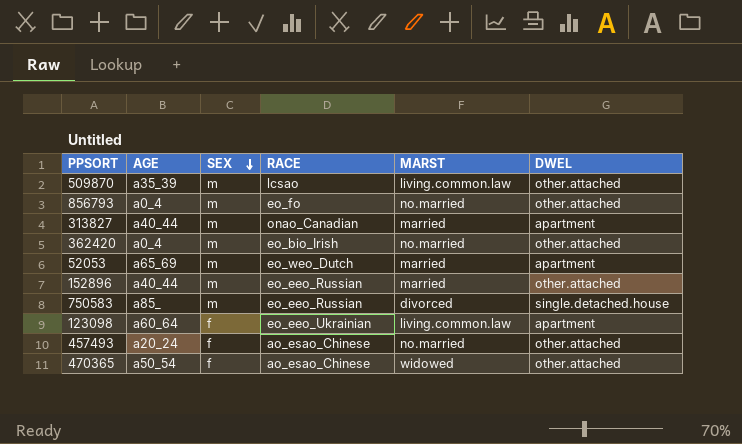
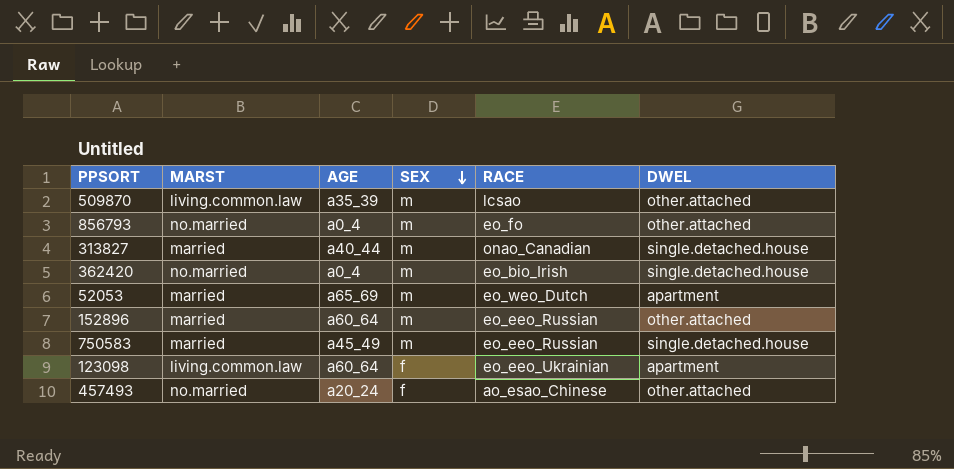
column MARST | position: 5 -> 2
row 470365: a50_54 | f | ao_esao_Chinese | widowed | other.attached -> none
313827 | DWEL: apartment -> single.detached.house
362420 | DWEL: other.attached -> single.detached.house
152896 | AGE: a40_44 -> a60_64
750583 | MARST: divorced -> married
750583 | AGE: a85_ -> a45_49

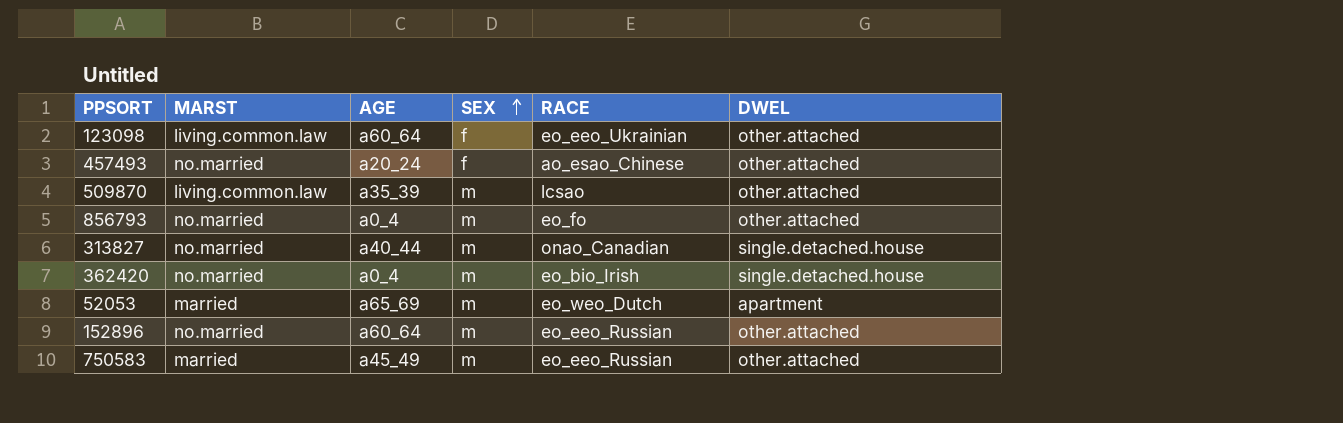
row order: SEX descending -> SEX ascending
123098 | DWEL: apartment -> other.attached
313827 | MARST: married -> no.married
152896 | MARST: married -> no.married
750583 | DWEL: single.detached.house -> other.attached

